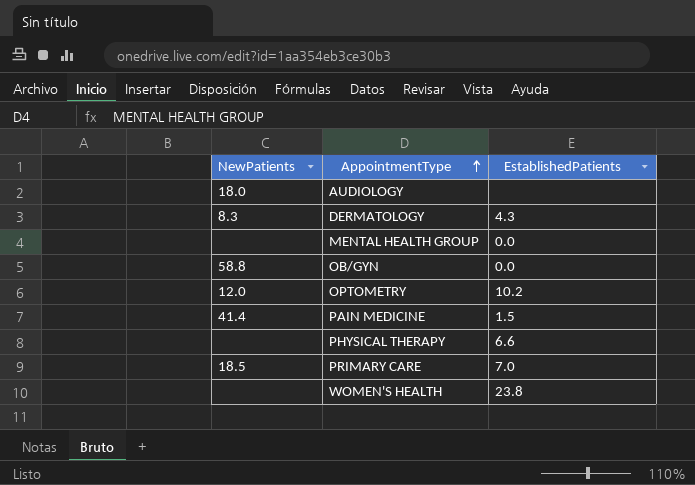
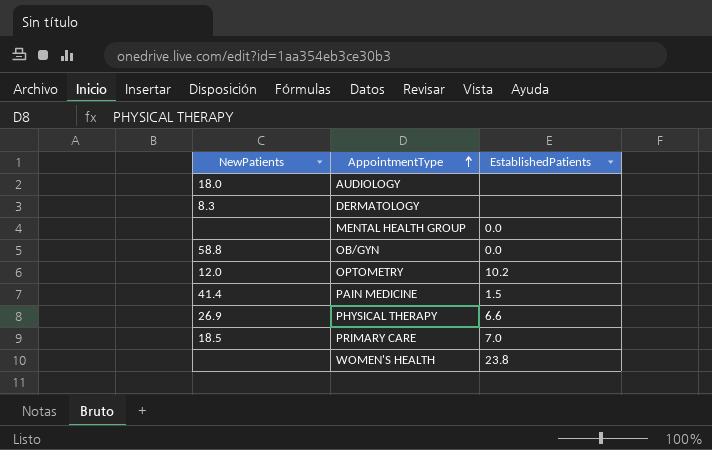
DERMATOLOGY | EstablishedPatients: 4.3 -> none
PHYSICAL THERAPY | NewPatients: none -> 26.9

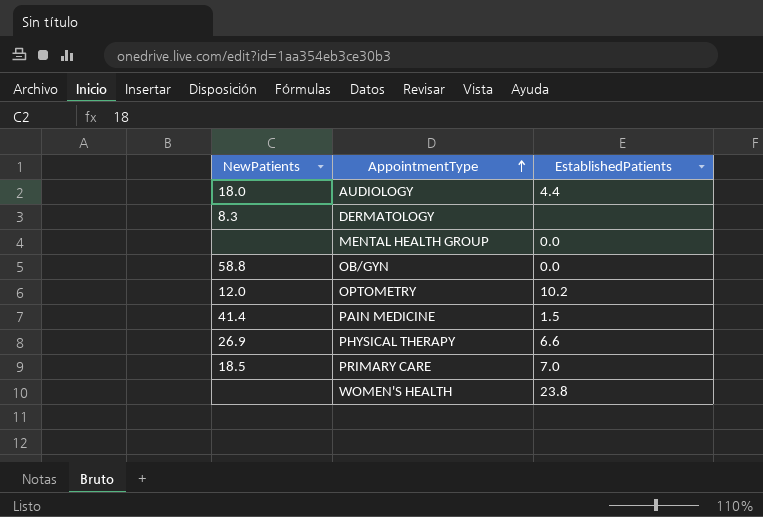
AUDIOLOGY | EstablishedPatients: none -> 4.4

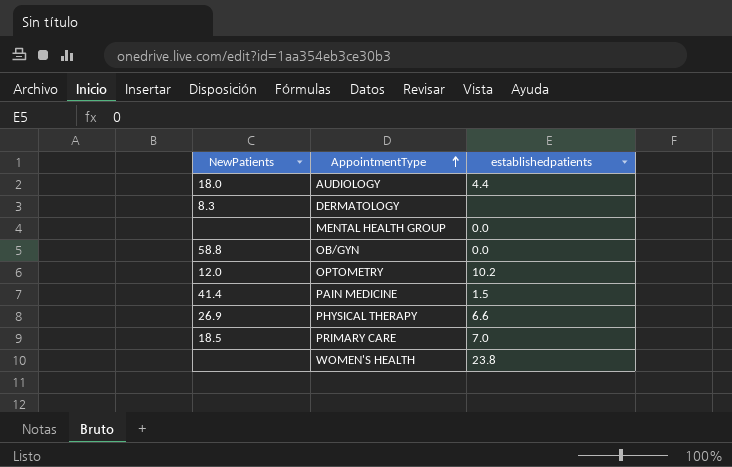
column name: EstablishedPatients -> establishedpatients

